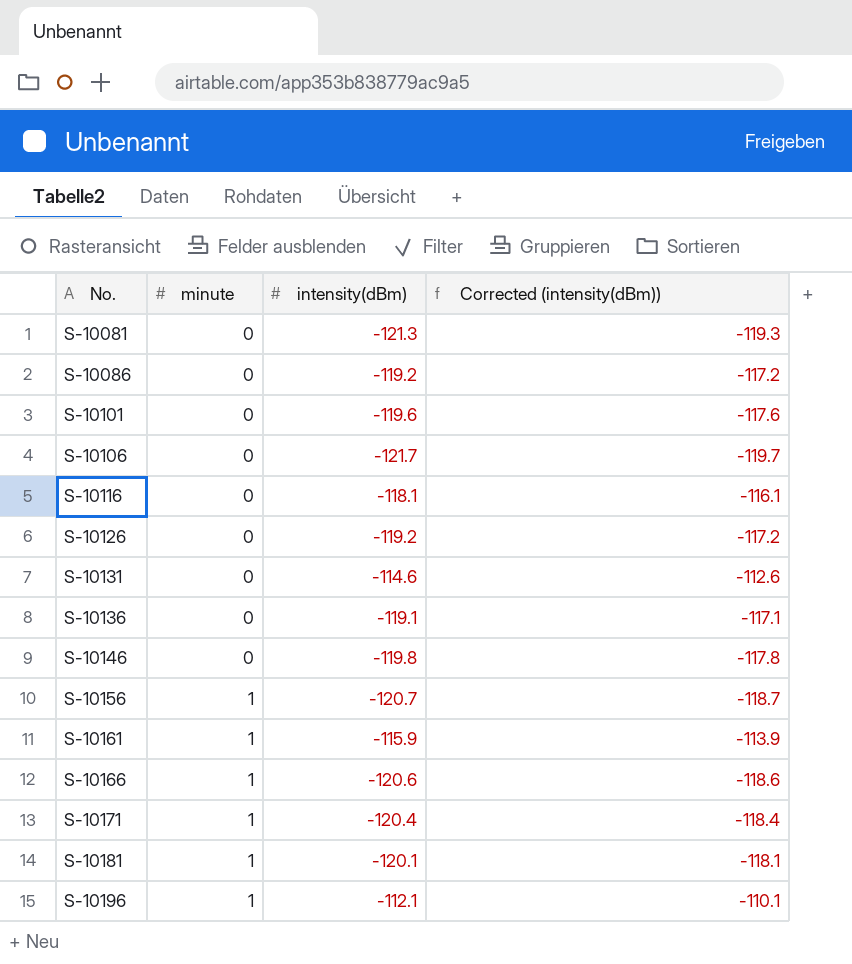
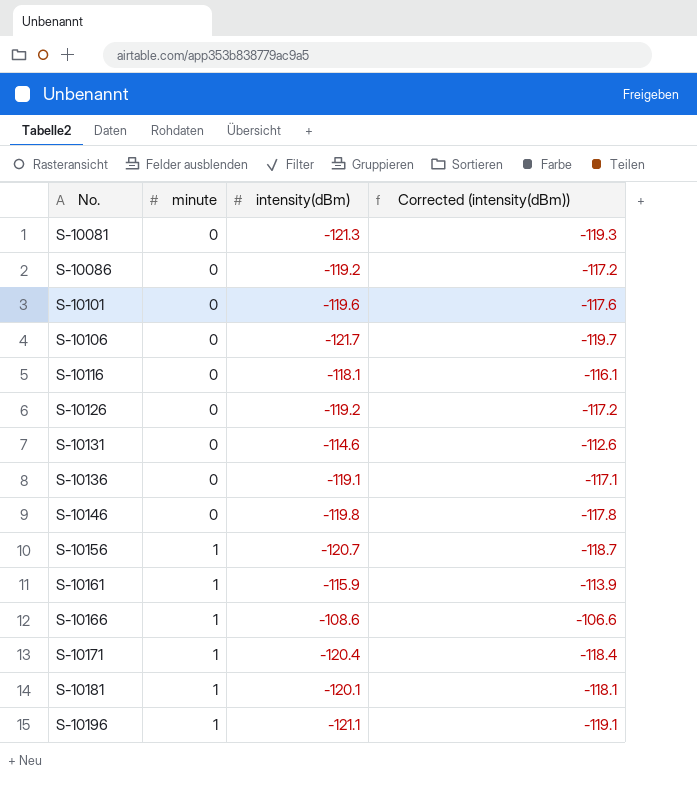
S-10166 | intensity(dBm): -120.6 -> -108.6
S-10166 | Corrected (intensity(dBm)): -118.6 -> -106.6
S-10196 | intensity(dBm): -112.1 -> -121.1
S-10196 | Corrected (intensity(dBm)): -110.1 -> -119.1

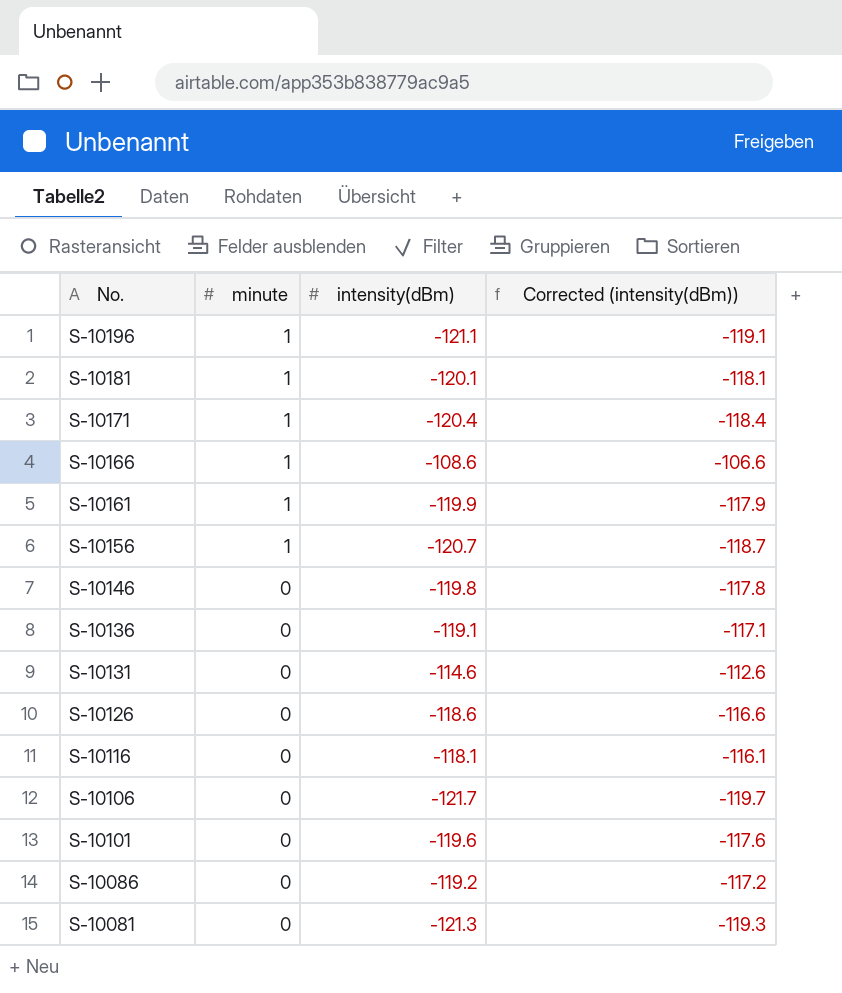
row order: No. ascending -> No. descending
S-10161 | intensity(dBm): -115.9 -> -119.9
S-10161 | Corrected (intensity(dBm)): -113.9 -> -117.9
S-10126 | intensity(dBm): -119.2 -> -118.6
S-10126 | Corrected (intensity(dBm)): -117.2 -> -116.6

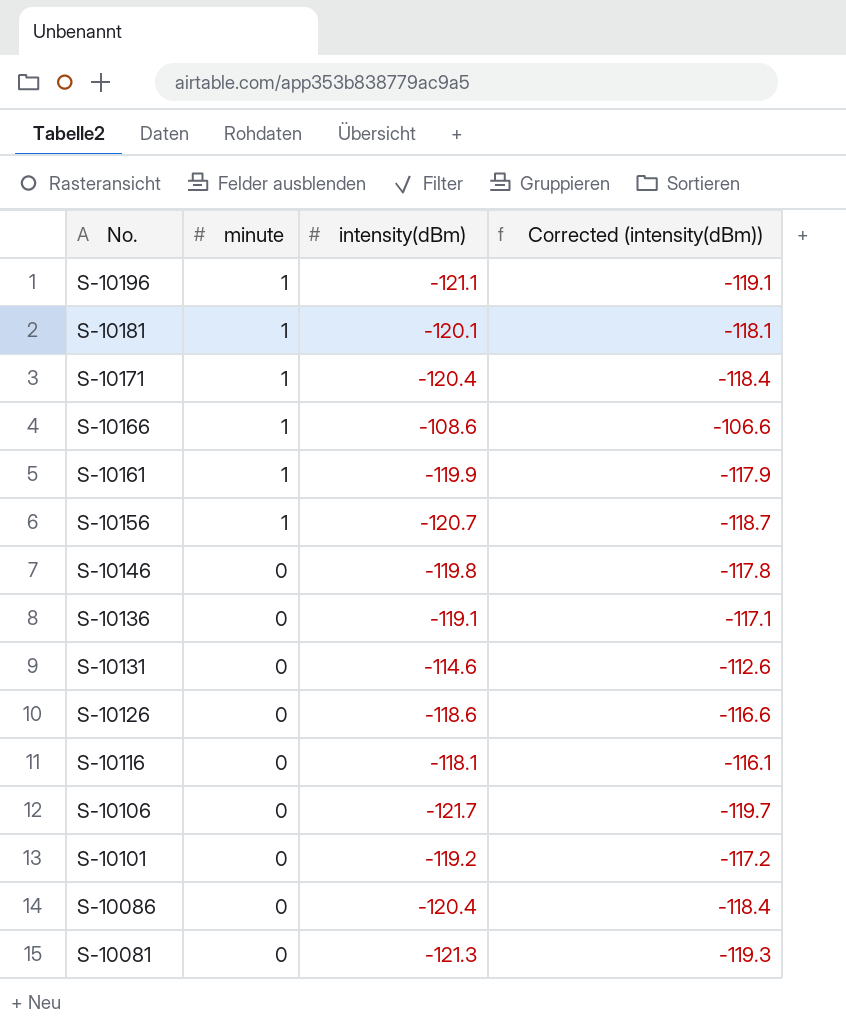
S-10101 | intensity(dBm): -119.6 -> -119.2
S-10101 | Corrected (intensity(dBm)): -117.6 -> -117.2
S-10086 | intensity(dBm): -119.2 -> -120.4
S-10086 | Corrected (intensity(dBm)): -117.2 -> -118.4

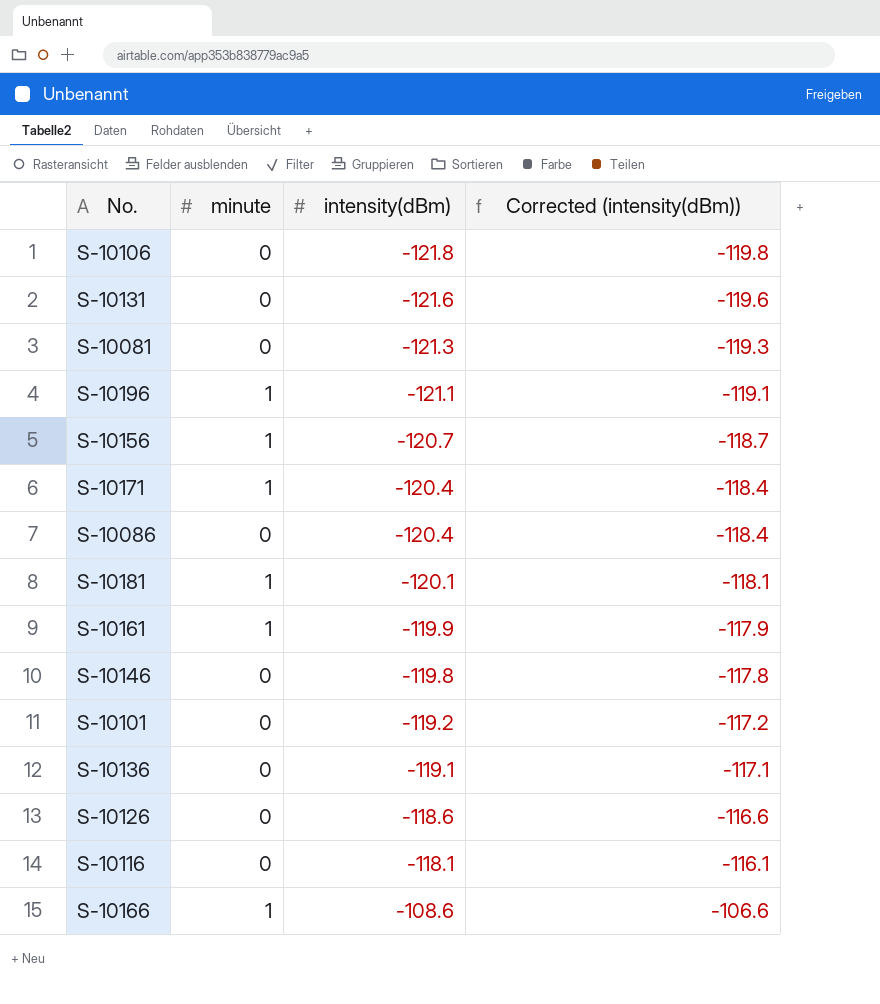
row order: No. descending -> intensity(dBm) ascending
S-10106 | intensity(dBm): -121.7 -> -121.8
S-10106 | Corrected (intensity(dBm)): -119.7 -> -119.8
S-10131 | intensity(dBm): -114.6 -> -121.6
S-10131 | Corrected (intensity(dBm)): -112.6 -> -119.6

